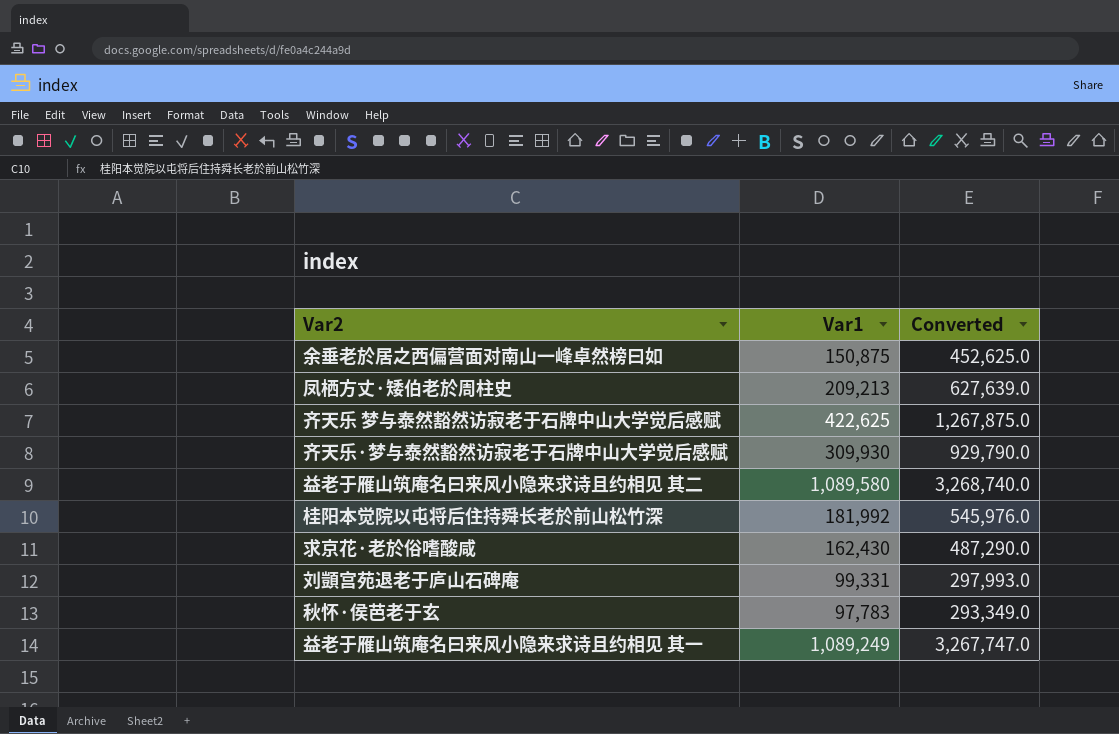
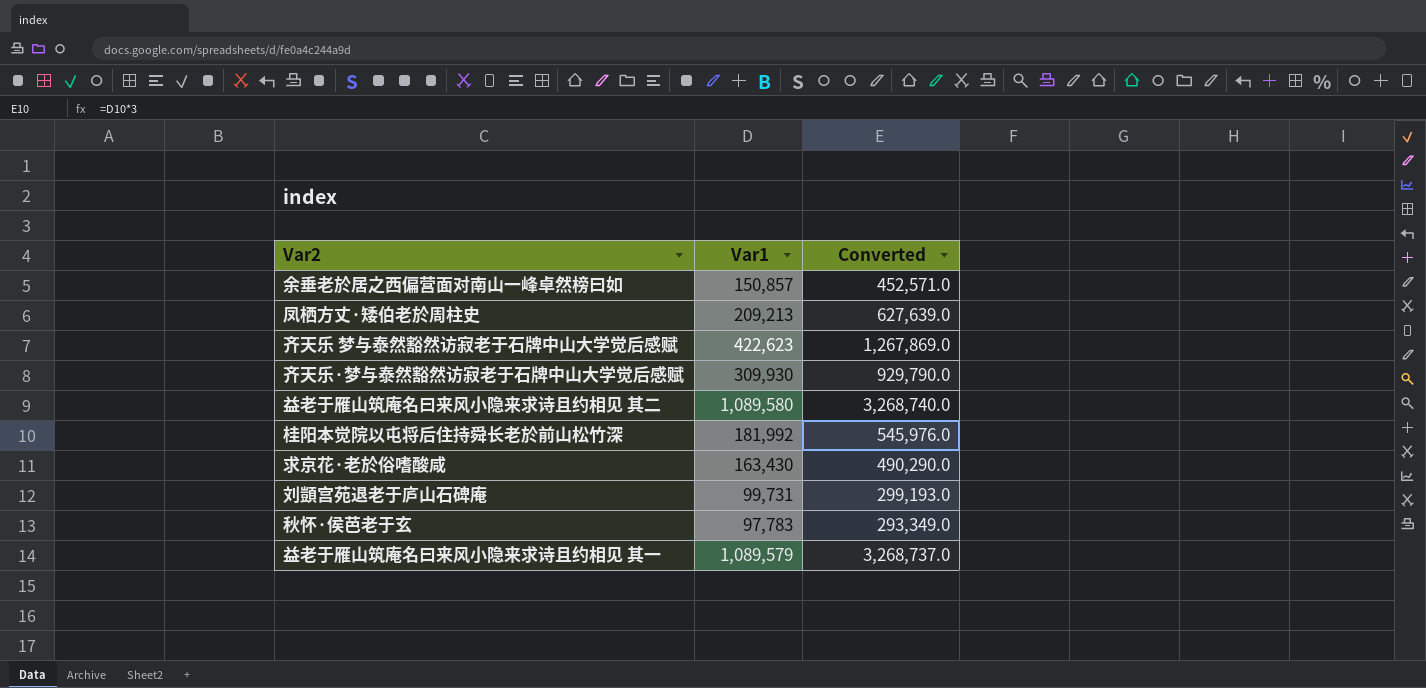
余垂老於居之西偏营面对南山一峰卓然榜曰如 | Var1: 150,875 -> 150,857
余垂老於居之西偏营面对南山一峰卓然榜曰如 | Converted: 452,625.0 -> 452,571.0
齐天乐 梦与泰然豁然访寂老于石牌中山大学觉后感赋 | Var1: 422,625 -> 422,623
齐天乐 梦与泰然豁然访寂老于石牌中山大学觉后感赋 | Converted: 1,267,875.0 -> 1,267,869.0
求京花·老於俗嗜酸咸 | Var1: 162,430 -> 163,430
求京花·老於俗嗜酸咸 | Converted: 487,290.0 -> 490,290.0
刘顗宫苑退老于庐山石碑庵 | Var1: 99,331 -> 99,731
刘顗宫苑退老于庐山石碑庵 | Converted: 297,993.0 -> 299,193.0
益老于雁山筑庵名曰来风小隐来求诗且约相见 其一 | Var1: 1,089,249 -> 1,089,579
益老于雁山筑庵名曰来风小隐来求诗且约相见 其一 | Converted: 3,267,747.0 -> 3,268,737.0

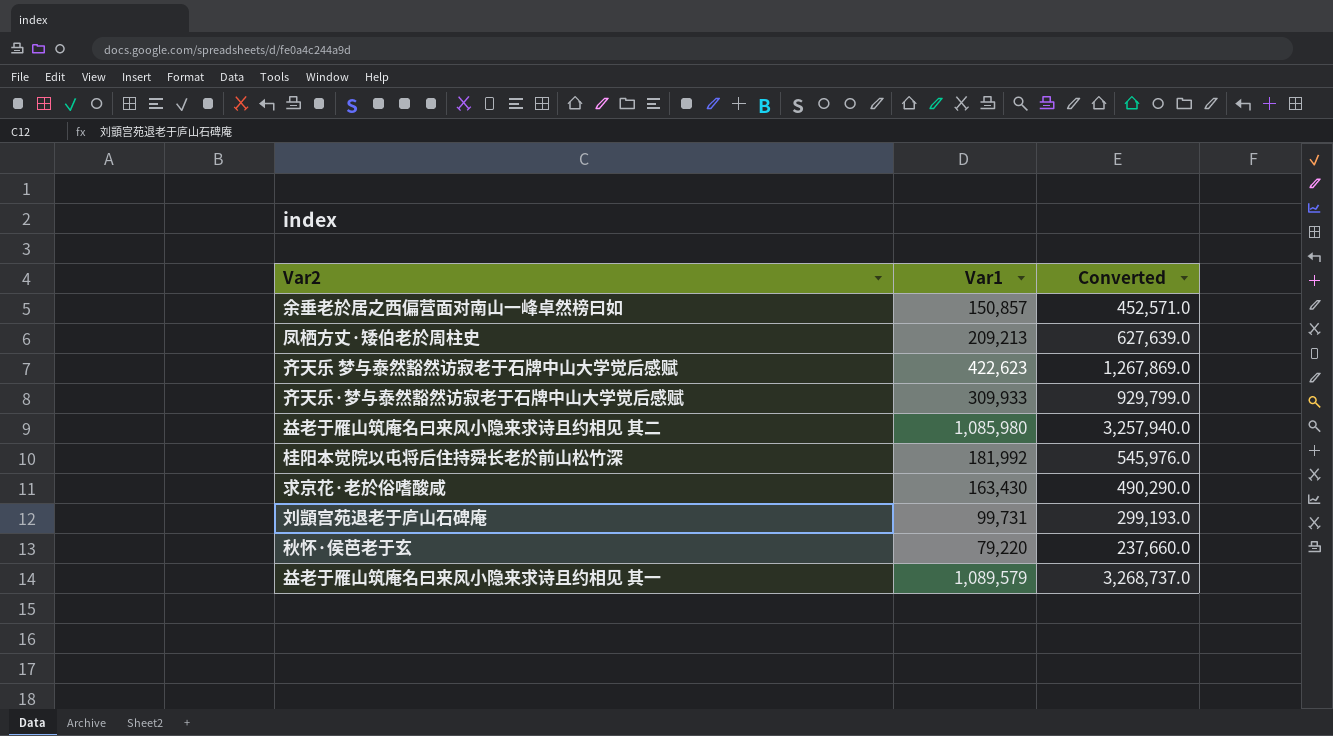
齐天乐·梦与泰然豁然访寂老于石牌中山大学觉后感赋 | Var1: 309,930 -> 309,933
齐天乐·梦与泰然豁然访寂老于石牌中山大学觉后感赋 | Converted: 929,790.0 -> 929,799.0
益老于雁山筑庵名曰来风小隐来求诗且约相见 其二 | Var1: 1,089,580 -> 1,085,980
益老于雁山筑庵名曰来风小隐来求诗且约相见 其二 | Converted: 3,268,740.0 -> 3,257,940.0
秋怀·侯芭老于玄 | Var1: 97,783 -> 79,220
秋怀·侯芭老于玄 | Converted: 293,349.0 -> 237,660.0

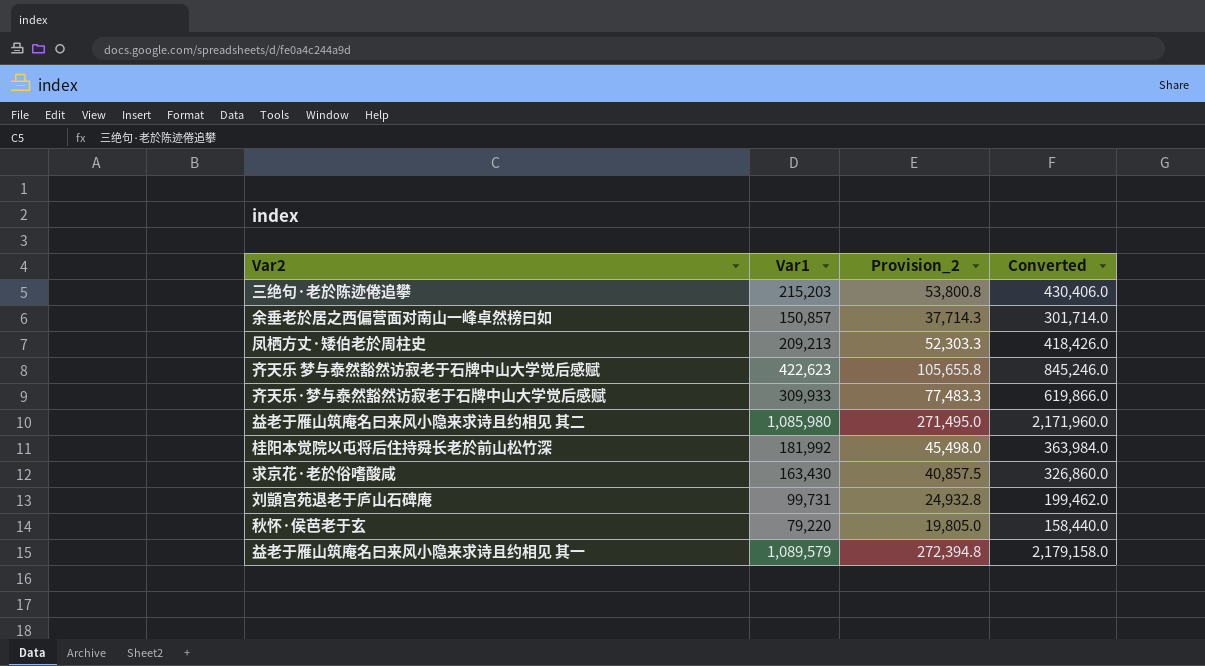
column Provision_2 | formula: none -> [Var1] * 0.25
column Converted | formula: [Var1] * 3 -> [Var1] * 2
row 三绝句·老於陈迹倦追攀: none -> 215,203 | 53,800.8 | 430,406.0

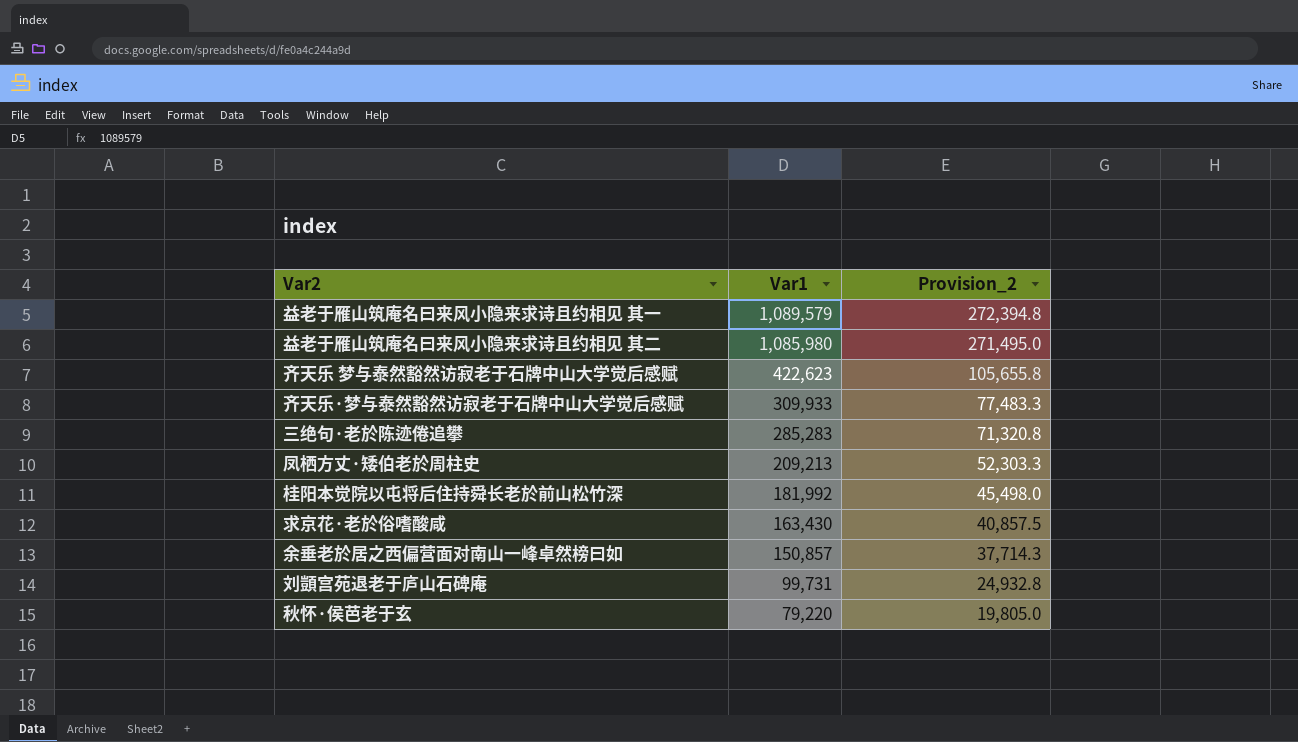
row order: none -> Var1 descending
column Converted | formula: [Var1] * 2 -> none
三绝句·老於陈迹倦追攀 | Var1: 215,203 -> 285,283
三绝句·老於陈迹倦追攀 | Provision_2: 53,800.8 -> 71,320.8

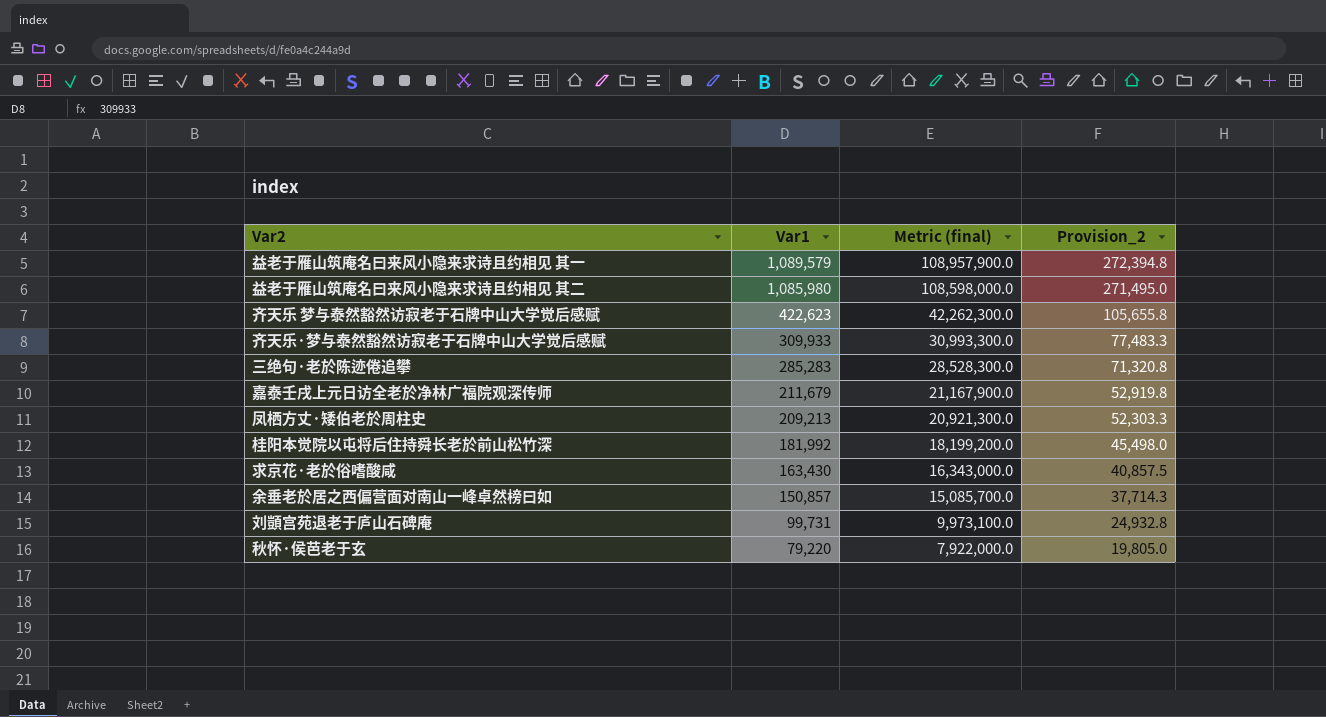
column Metric (final) | formula: none -> [Var1] * 100
row 嘉泰壬戌上元日访全老於净林广福院观深传师: none -> 211,679 | 21,167,900.0 | 52,919.8

